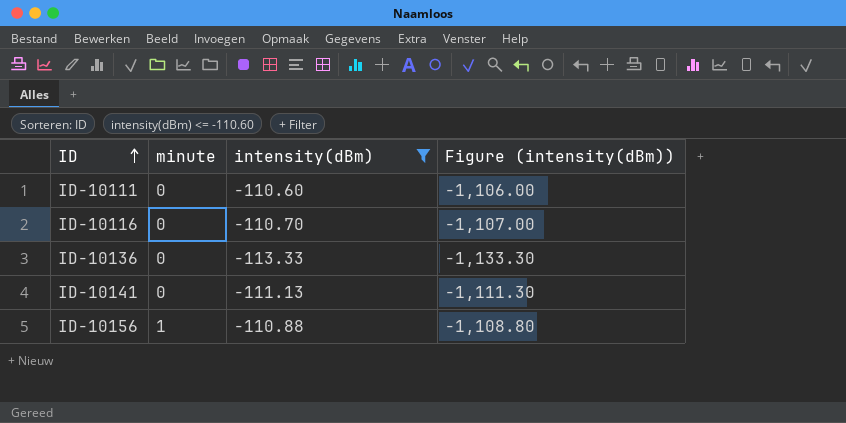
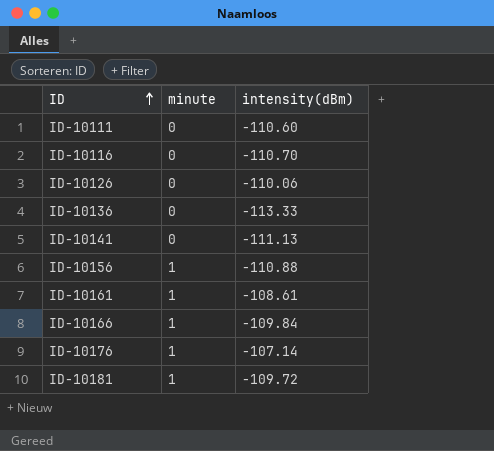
filter: intensity(dBm) <= -110.60 -> none
column Figure (intensity(dBm)) | formula: [intensity(dBm)] * 10 -> none

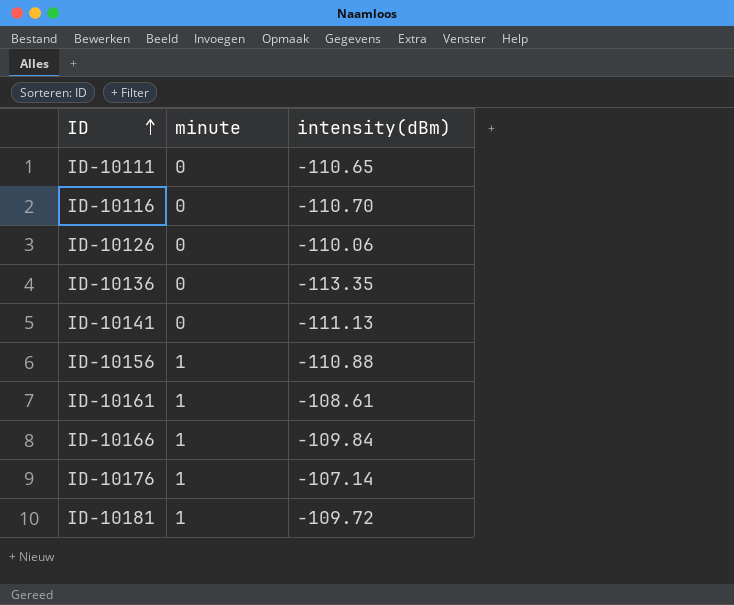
ID-10111 | intensity(dBm): -110.60 -> -110.65
ID-10136 | intensity(dBm): -113.33 -> -113.35

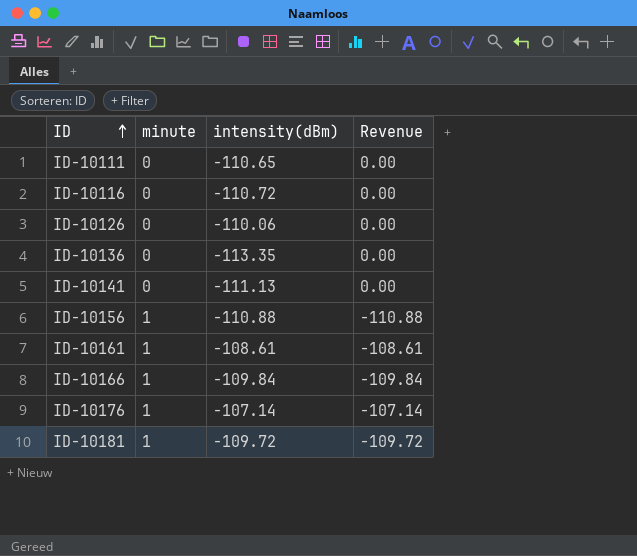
column Revenue | formula: none -> [minute] * [intensity(dBm)]
ID-10116 | intensity(dBm): -110.70 -> -110.72

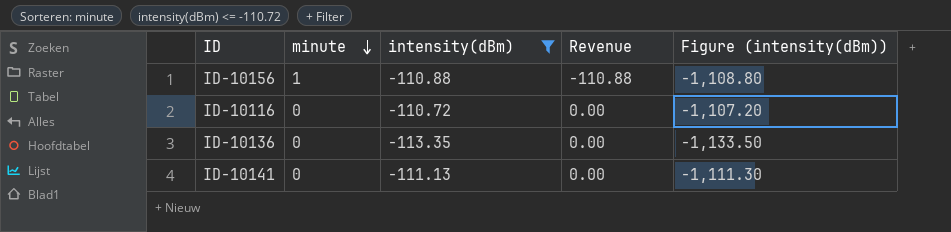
filter: none -> intensity(dBm) <= -110.72
row order: ID ascending -> minute descending
column Figure (intensity(dBm)) | formula: none -> [intensity(dBm)] * 10

